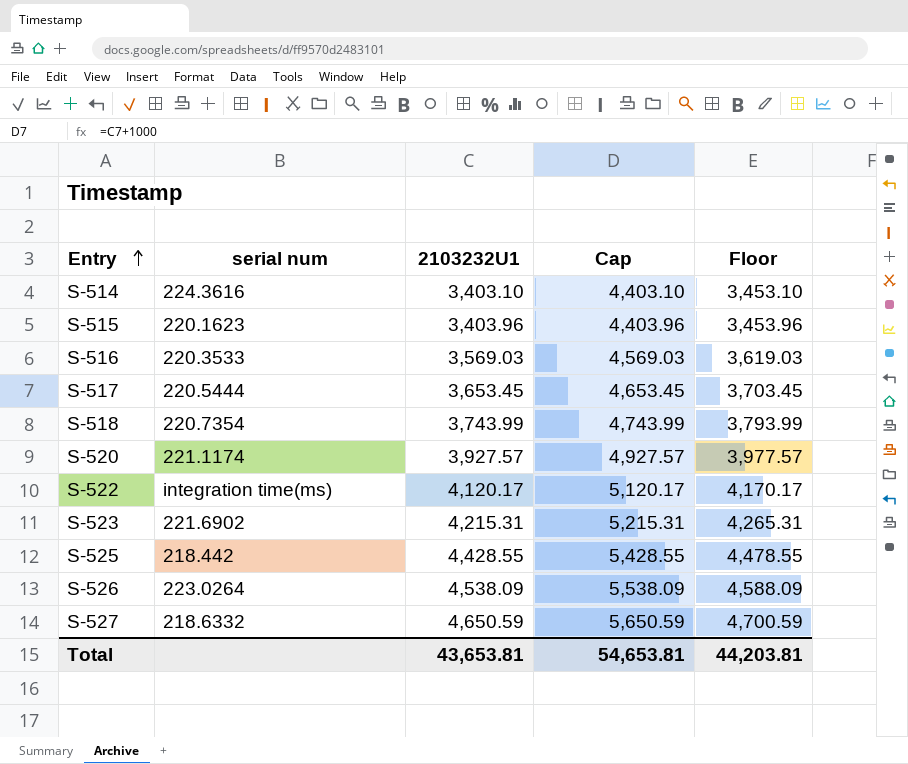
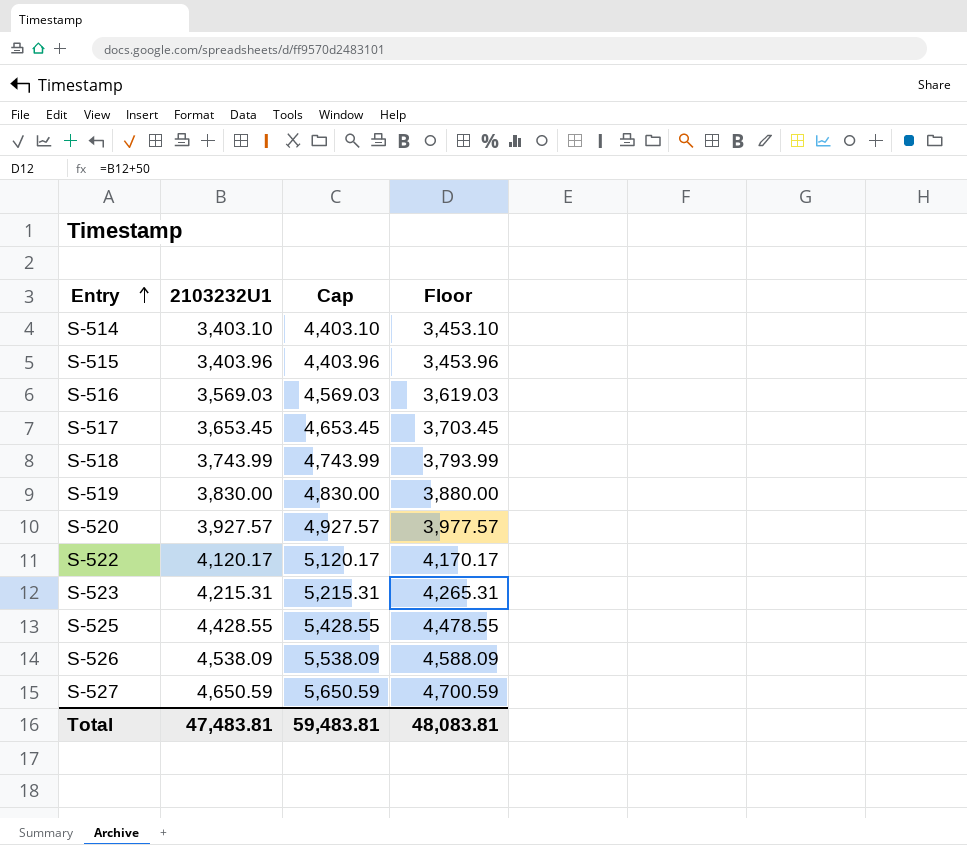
column serial num | position: 2 -> none
row S-519: none -> 3,830.00 | 4,830.00 | 3,880.00
Total | 2103232U1: 43,653.81 -> 47,483.81
Total | Cap: 54,653.81 -> 59,483.81
Total | Floor: 44,203.81 -> 48,083.81

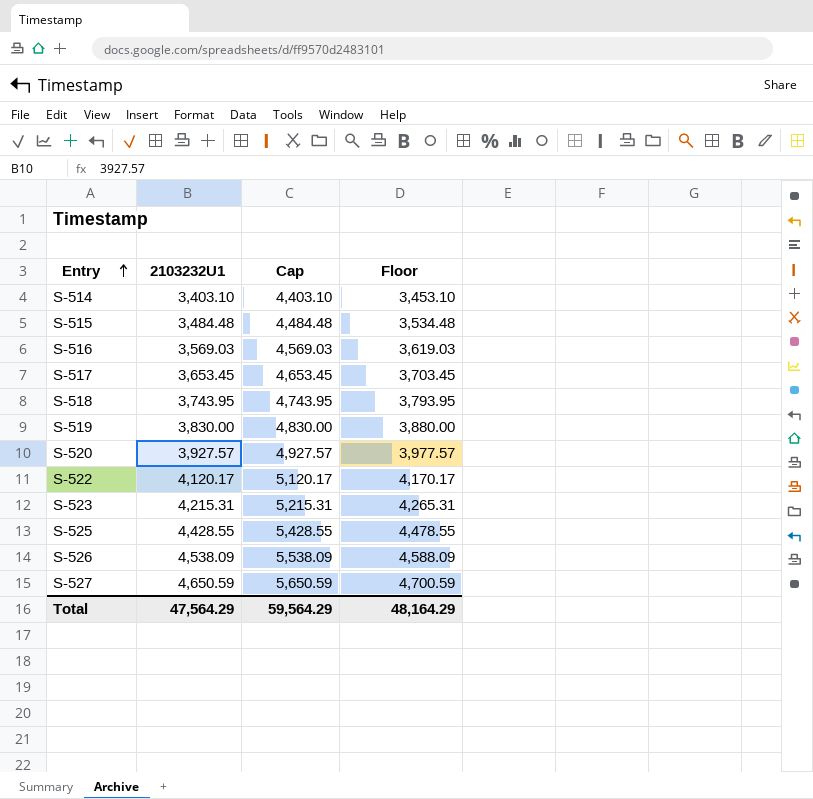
S-515 | 2103232U1: 3,403.96 -> 3,484.48
S-515 | Cap: 4,403.96 -> 4,484.48
S-515 | Floor: 3,453.96 -> 3,534.48
S-518 | 2103232U1: 3,743.99 -> 3,743.95
S-518 | Cap: 4,743.99 -> 4,743.95
S-518 | Floor: 3,793.99 -> 3,793.95
Total | 2103232U1: 47,483.81 -> 47,564.29
Total | Cap: 59,483.81 -> 59,564.29
Total | Floor: 48,083.81 -> 48,164.29

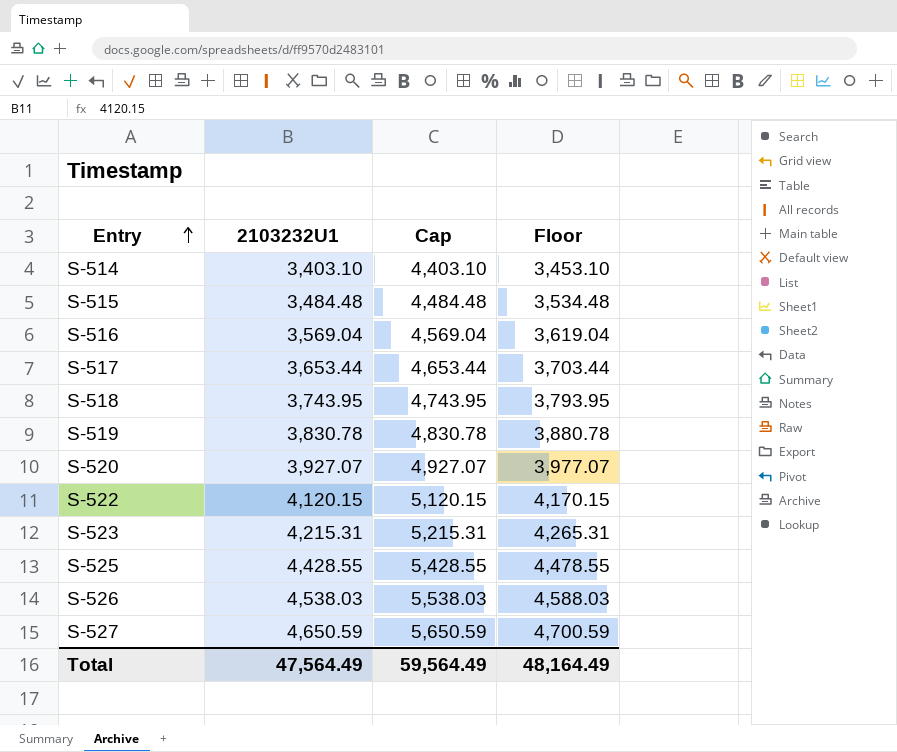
S-516 | 2103232U1: 3,569.03 -> 3,569.04
S-516 | Cap: 4,569.03 -> 4,569.04
S-516 | Floor: 3,619.03 -> 3,619.04
S-517 | 2103232U1: 3,653.45 -> 3,653.44
S-517 | Cap: 4,653.45 -> 4,653.44
S-517 | Floor: 3,703.45 -> 3,703.44
S-519 | 2103232U1: 3,830.00 -> 3,830.78
S-519 | Cap: 4,830.00 -> 4,830.78
S-519 | Floor: 3,880.00 -> 3,880.78
S-520 | 2103232U1: 3,927.57 -> 3,927.07
S-520 | Cap: 4,927.57 -> 4,927.07
S-520 | Floor: 3,977.57 -> 3,977.07
S-522 | 2103232U1: 4,120.17 -> 4,120.15
S-522 | Cap: 5,120.17 -> 5,120.15
S-522 | Floor: 4,170.17 -> 4,170.15
S-526 | 2103232U1: 4,538.09 -> 4,538.03
S-526 | Cap: 5,538.09 -> 5,538.03
S-526 | Floor: 4,588.09 -> 4,588.03
Total | 2103232U1: 47,564.29 -> 47,564.49
Total | Cap: 59,564.29 -> 59,564.49
Total | Floor: 48,164.29 -> 48,164.49

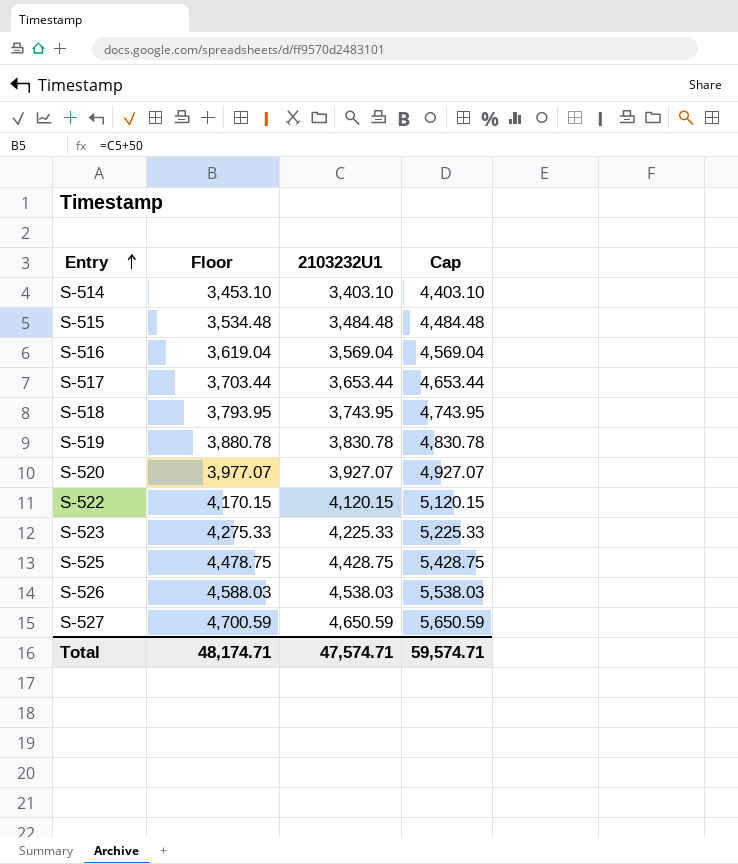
column Floor | position: 4 -> 2
S-523 | Floor: 4,265.31 -> 4,275.33
S-523 | 2103232U1: 4,215.31 -> 4,225.33
S-523 | Cap: 5,215.31 -> 5,225.33
S-525 | Floor: 4,478.55 -> 4,478.75
S-525 | 2103232U1: 4,428.55 -> 4,428.75
S-525 | Cap: 5,428.55 -> 5,428.75
Total | Floor: 48,164.49 -> 48,174.71
Total | 2103232U1: 47,564.49 -> 47,574.71
Total | Cap: 59,564.49 -> 59,574.71

